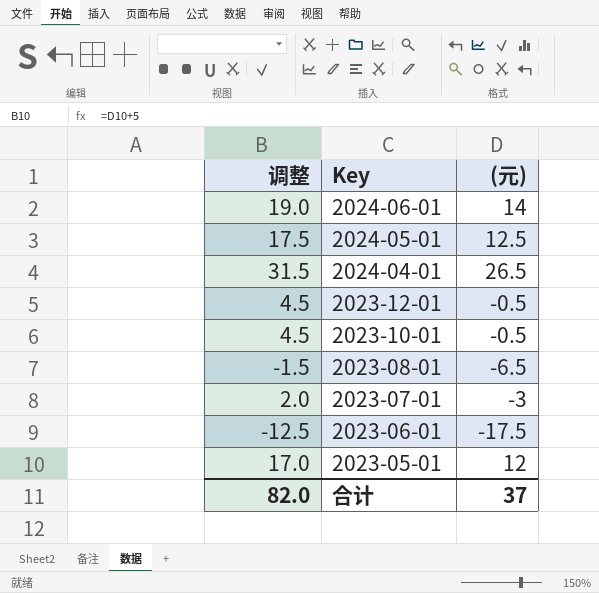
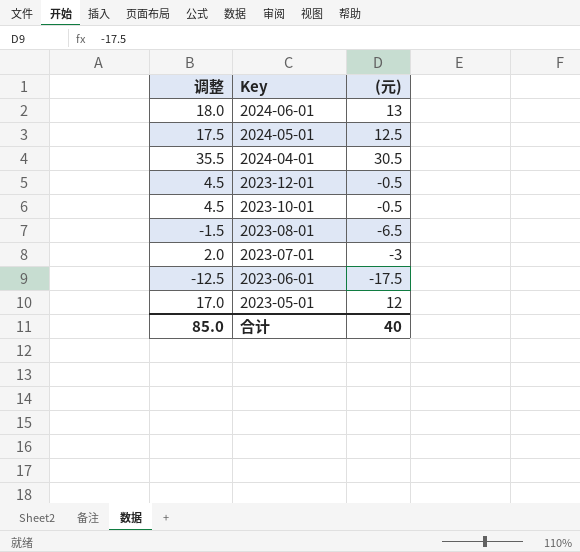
2024-06-01 | 调整: 19.0 -> 18.0
2024-06-01 | (元): 14 -> 13
2024-04-01 | 调整: 31.5 -> 35.5
2024-04-01 | (元): 26.5 -> 30.5
合计 | 调整: 82.0 -> 85.0
合计 | (元): 37 -> 40

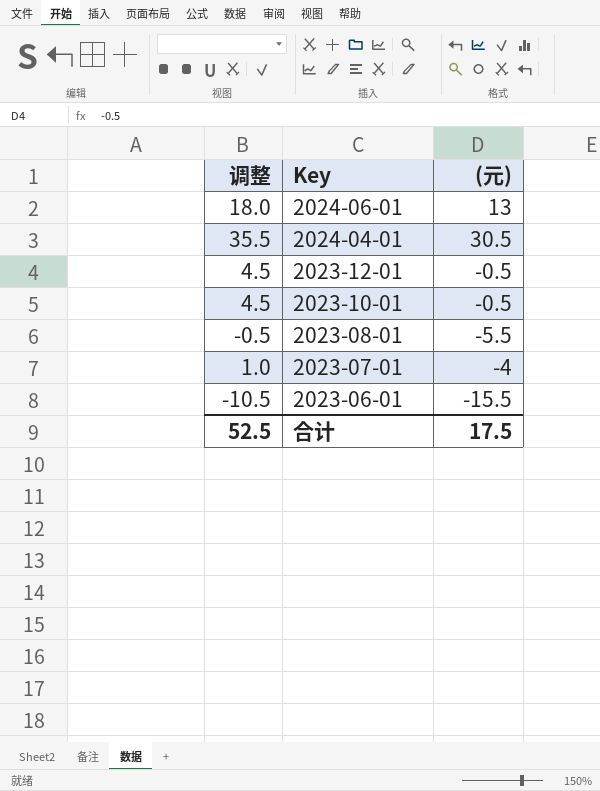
row 2024-05-01: 17.5 | 12.5 -> none
row 2023-05-01: 17.0 | 12 -> none
2023-08-01 | 调整: -1.5 -> -0.5
2023-08-01 | (元): -6.5 -> -5.5
2023-07-01 | 调整: 2.0 -> 1.0
2023-07-01 | (元): -3 -> -4
2023-06-01 | 调整: -12.5 -> -10.5
2023-06-01 | (元): -17.5 -> -15.5
合计 | 调整: 85.0 -> 52.5
合计 | (元): 40 -> 17.5

